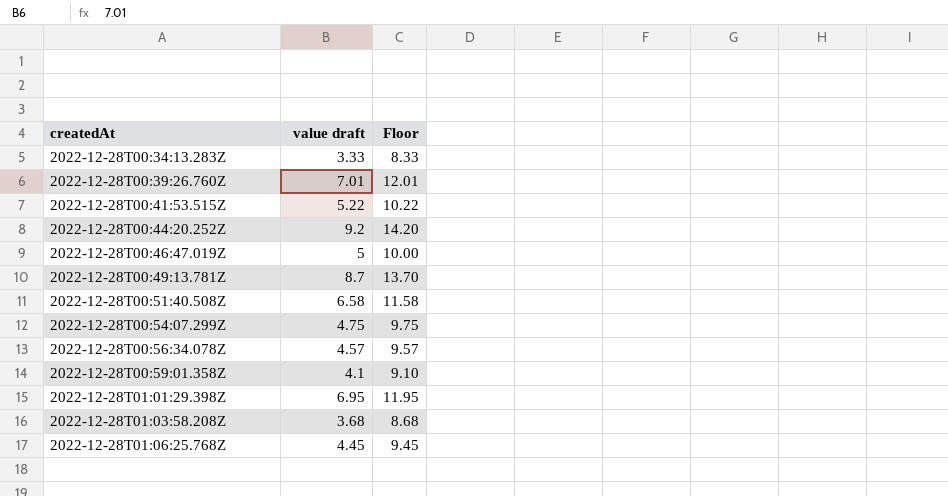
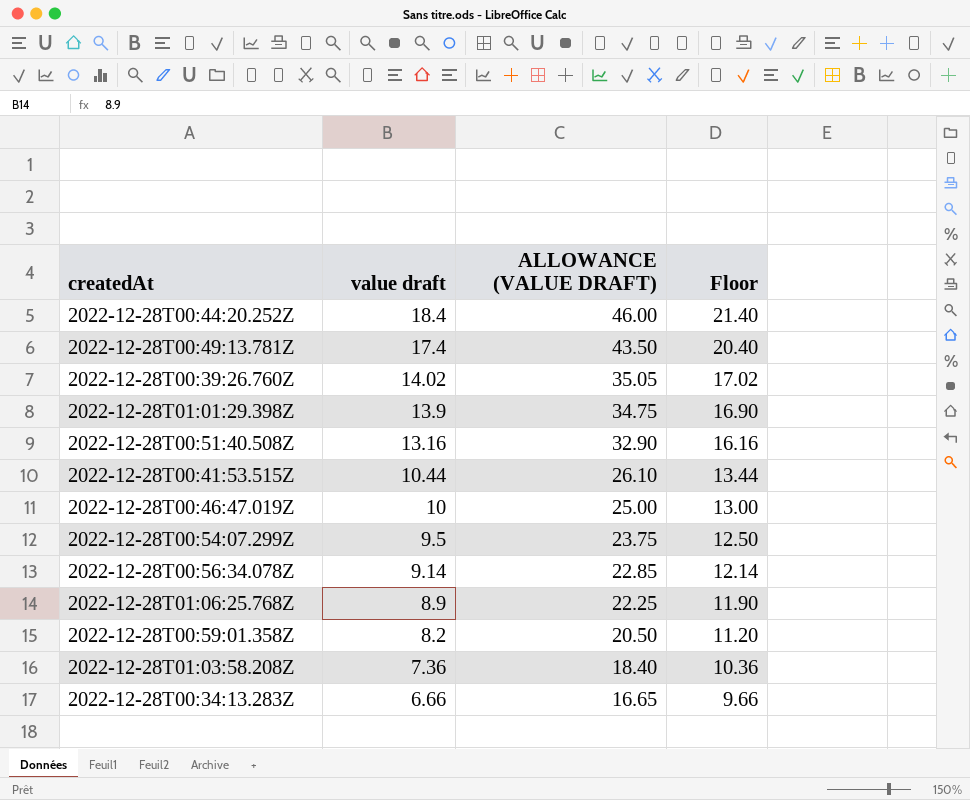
row order: createdAt ascending -> value draft descending
column ALLOWANCE (VALUE DRAFT) | formula: none -> [value draft] * 2.5
column Floor | formula: [value draft] + 5 -> [value draft] + 3
2022-12-28T00:44:20.252Z | value draft: 9.2 -> 18.4
2022-12-28T00:49:13.781Z | value draft: 8.7 -> 17.4
2022-12-28T00:39:26.760Z | value draft: 7.01 -> 14.02
2022-12-28T01:01:29.398Z | value draft: 6.95 -> 13.9
2022-12-28T00:51:40.508Z | value draft: 6.58 -> 13.16
2022-12-28T00:41:53.515Z | value draft: 5.22 -> 10.44
2022-12-28T00:46:47.019Z | value draft: 5 -> 10
2022-12-28T00:54:07.299Z | value draft: 4.75 -> 9.5
2022-12-28T00:56:34.078Z | value draft: 4.57 -> 9.14
2022-12-28T01:06:25.768Z | value draft: 4.45 -> 8.9
2022-12-28T00:59:01.358Z | value draft: 4.1 -> 8.2
2022-12-28T01:03:58.208Z | value draft: 3.68 -> 7.36
2022-12-28T00:34:13.283Z | value draft: 3.33 -> 6.66

